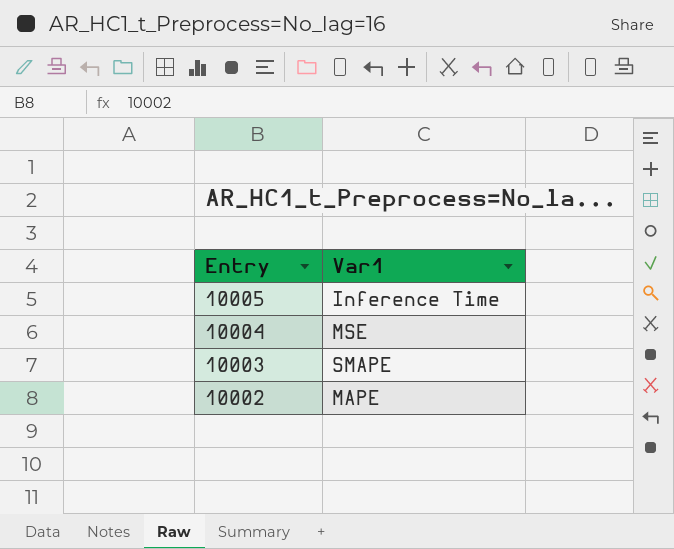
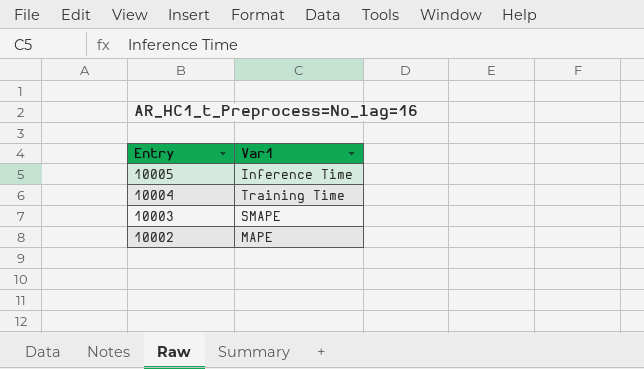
10004 | Var1: MSE -> Training Time

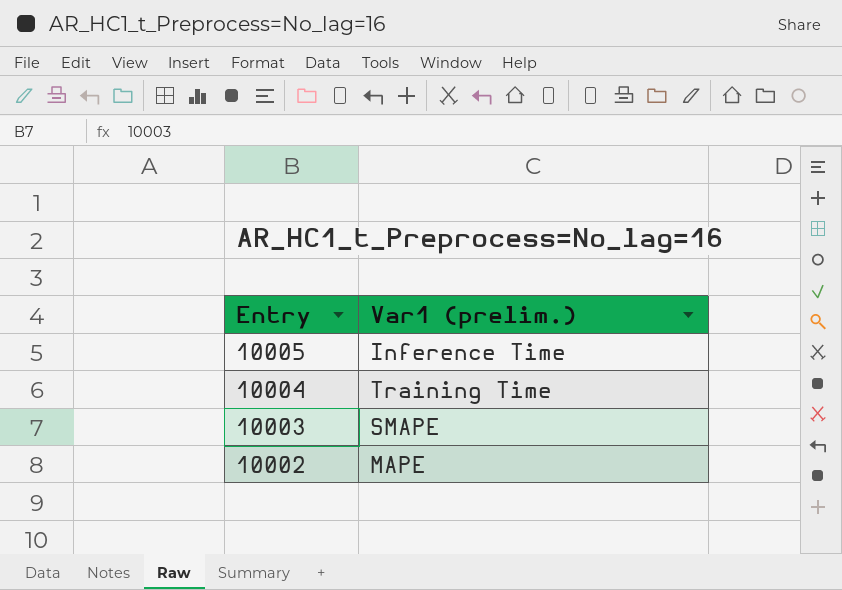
column name: Var1 -> Var1 (prelim.)

